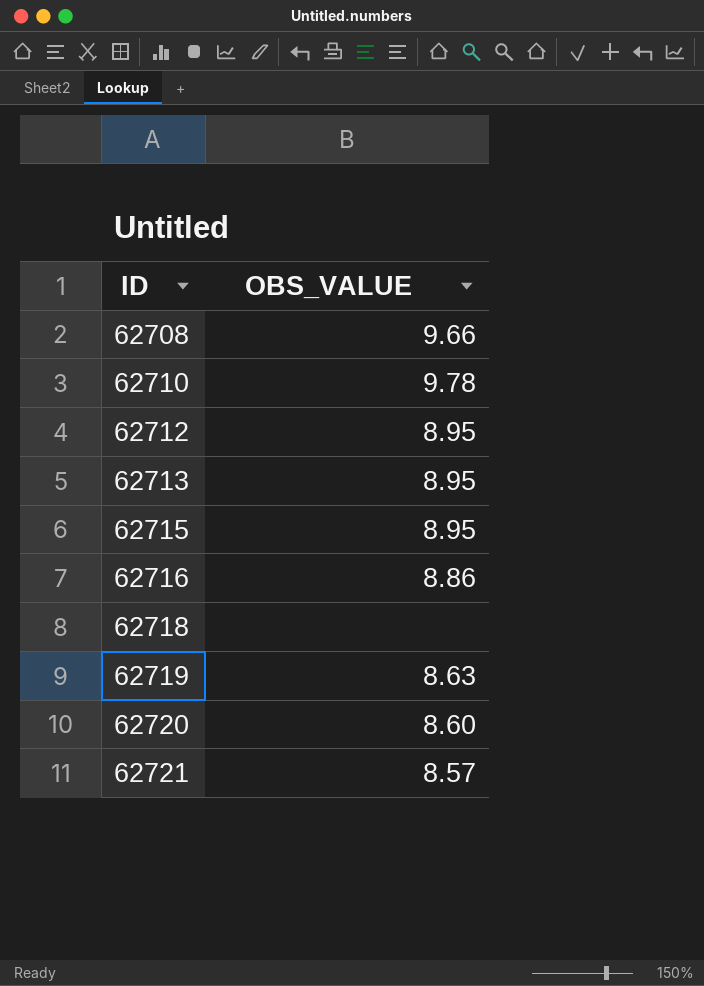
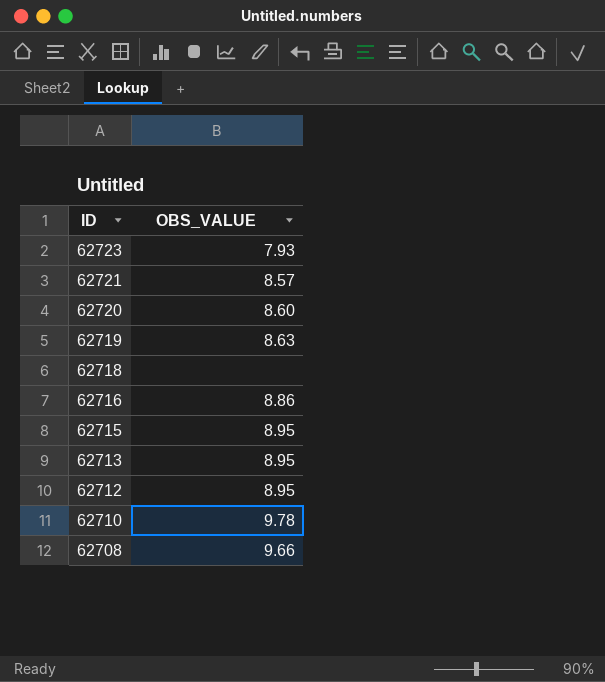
row order: ID ascending -> ID descending
row 62723: none -> 7.93

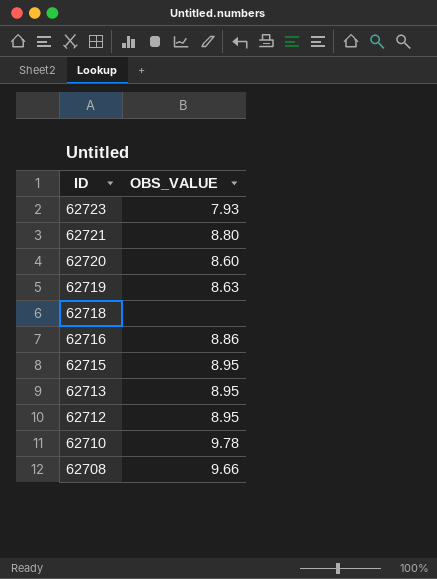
62721 | OBS_VALUE: 8.57 -> 8.80

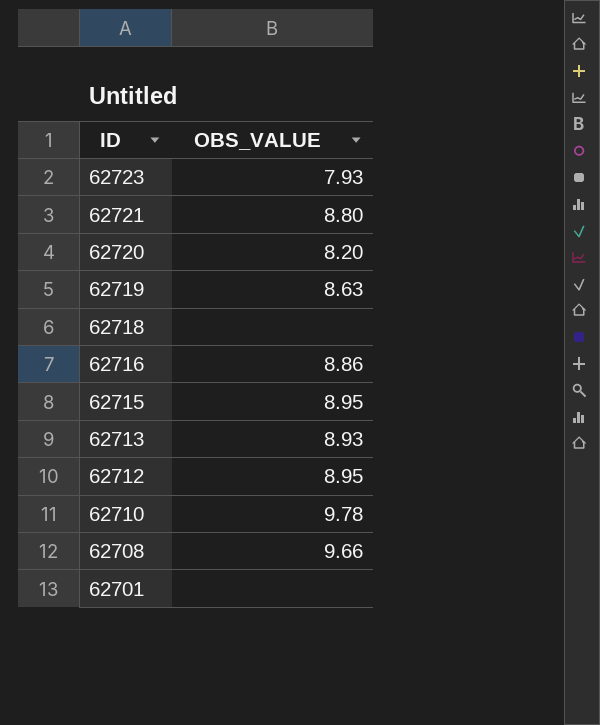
62720 | OBS_VALUE: 8.60 -> 8.20
62713 | OBS_VALUE: 8.95 -> 8.93
row 62701: none -> none

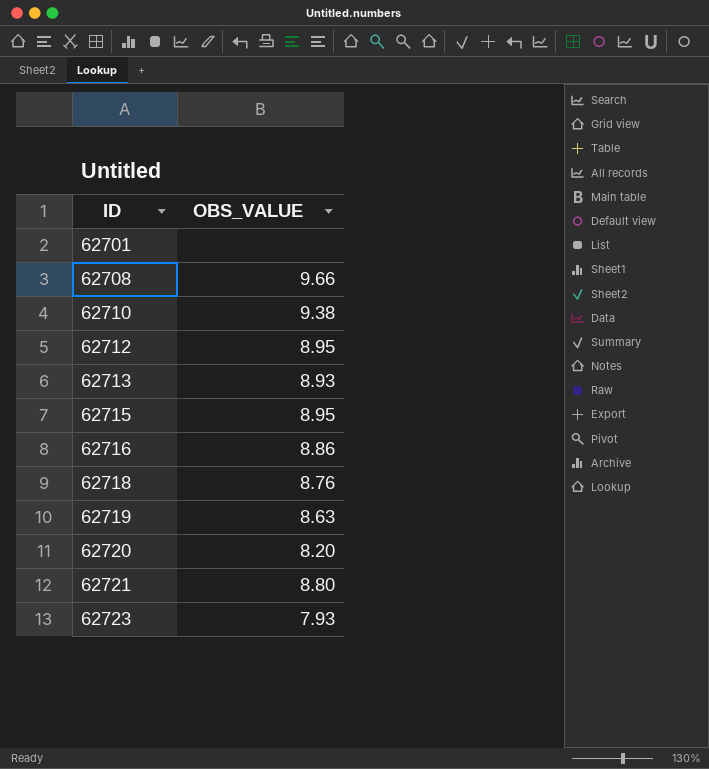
row order: ID descending -> ID ascending
62710 | OBS_VALUE: 9.78 -> 9.38
62718 | OBS_VALUE: none -> 8.76

